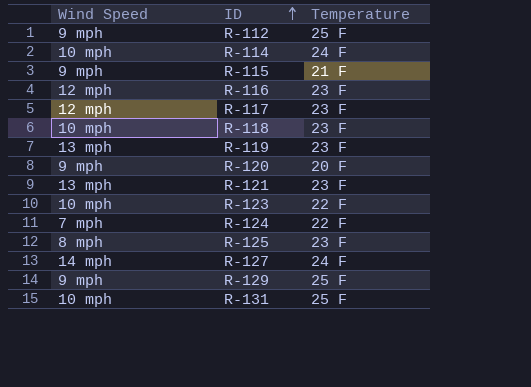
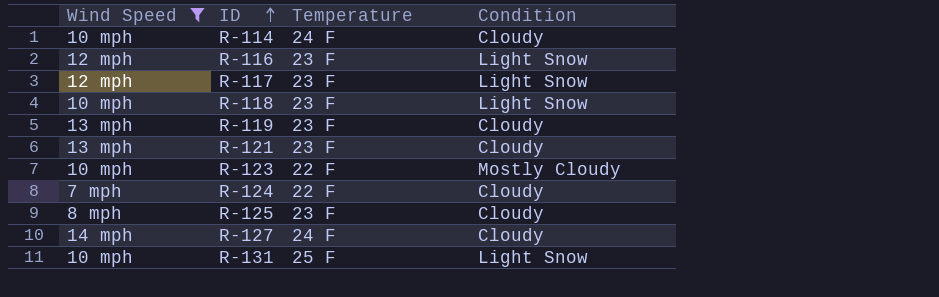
filter: none -> Wind Speed != 9 mph
column Condition | position: none -> 4

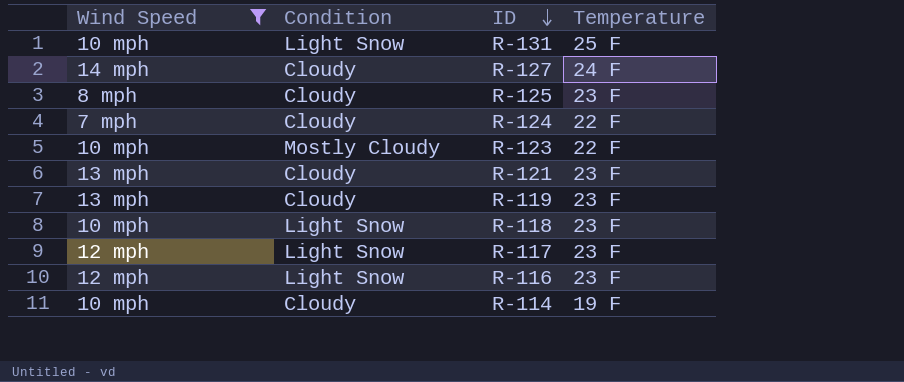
row order: ID ascending -> ID descending
column Condition | position: 4 -> 2
R-114 | Temperature: 24 F -> 19 F

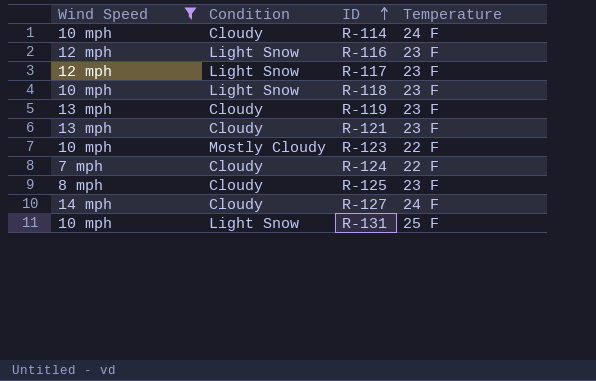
row order: ID descending -> ID ascending
R-114 | Temperature: 19 F -> 24 F

